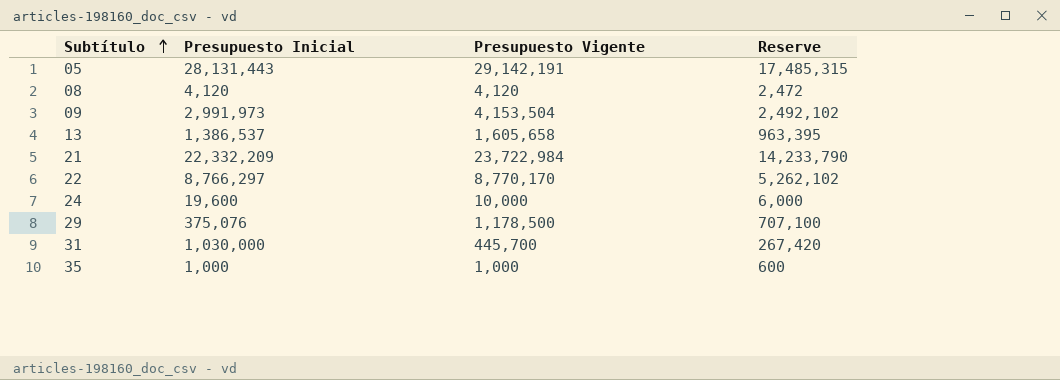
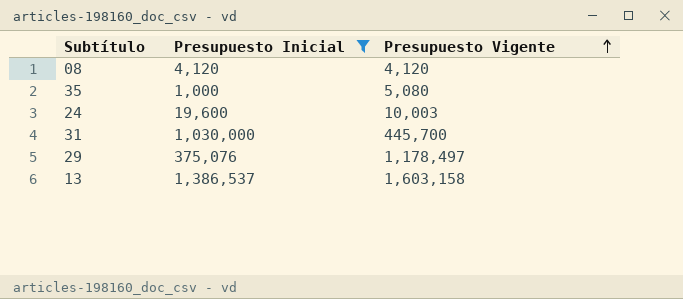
filter: none -> Presupuesto Inicial <= 1,386,537
row order: Subtítulo ascending -> Presupuesto Vigente ascending
column Reserve | formula: [Presupuesto Vigente] * 0.6 -> none
35 | Presupuesto Vigente: 1,000 -> 5,080
24 | Presupuesto Vigente: 10,000 -> 10,003
29 | Presupuesto Vigente: 1,178,500 -> 1,178,497
13 | Presupuesto Vigente: 1,605,658 -> 1,603,158

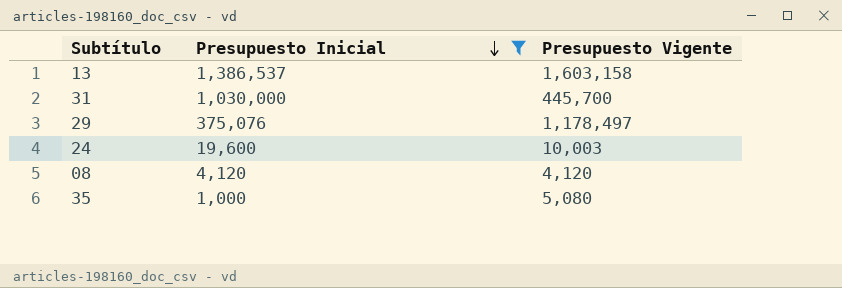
row order: Presupuesto Vigente ascending -> Presupuesto Inicial descending

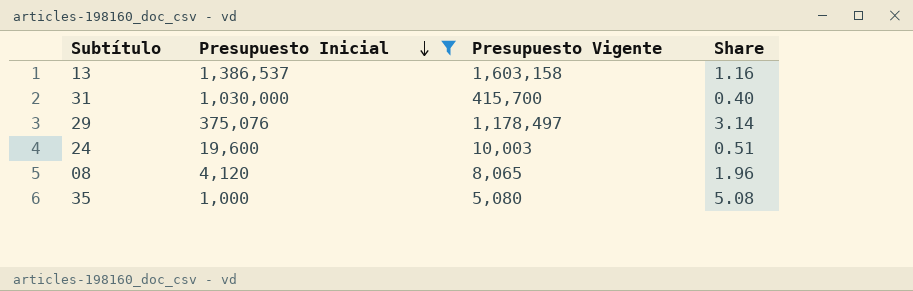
column Share | formula: none -> [Presupuesto Vigente] / [Presupuesto Inicial]
31 | Presupuesto Vigente: 445,700 -> 415,700
08 | Presupuesto Vigente: 4,120 -> 8,065

